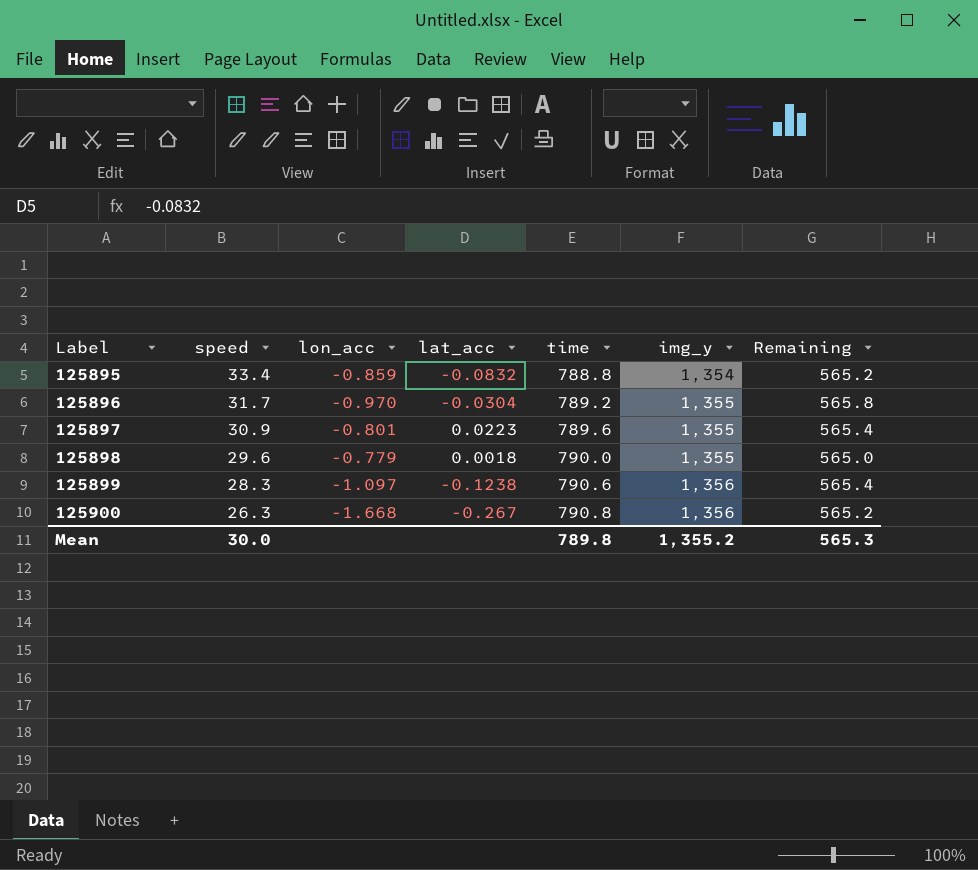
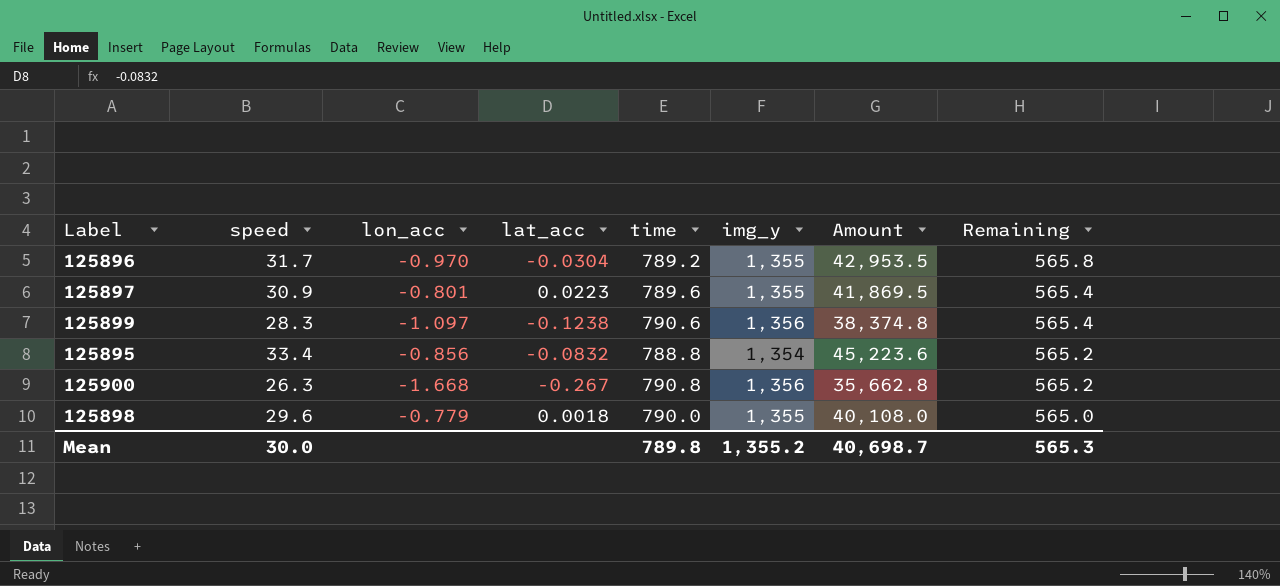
row order: Label ascending -> Remaining descending
column Amount | formula: none -> [speed] * [img_y]
125895 | lon_acc: -0.859 -> -0.856

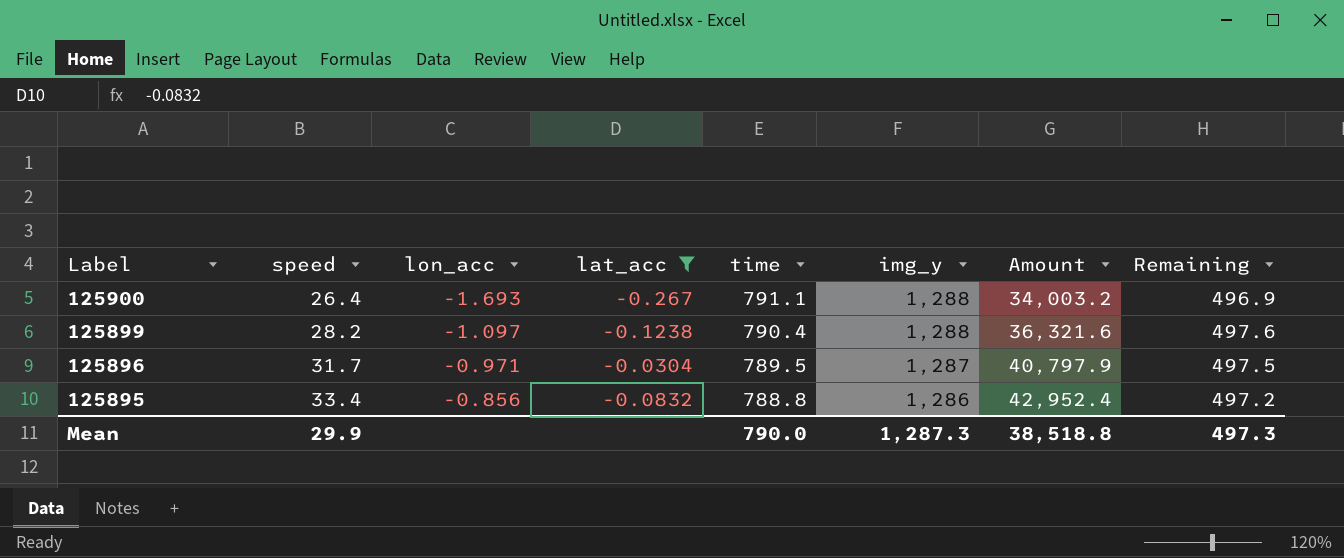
filter: none -> lat_acc <= -0.0304
row order: Remaining descending -> Label descending
125900 | speed: 26.3 -> 26.4
125900 | lon_acc: -1.668 -> -1.693
125900 | time: 790.8 -> 791.1
125900 | img_y: 1,356 -> 1,288
125900 | Amount: 35,662.8 -> 34,003.2
125900 | Remaining: 565.2 -> 496.9
125899 | speed: 28.3 -> 28.2
125899 | time: 790.6 -> 790.4
125899 | img_y: 1,356 -> 1,288
125899 | Amount: 38,374.8 -> 36,321.6
125899 | Remaining: 565.4 -> 497.6
125896 | lon_acc: -0.970 -> -0.971
125896 | time: 789.2 -> 789.5
125896 | img_y: 1,355 -> 1,287
125896 | Amount: 42,953.5 -> 40,797.9
125896 | Remaining: 565.8 -> 497.5
125895 | img_y: 1,354 -> 1,286
125895 | Amount: 45,223.6 -> 42,952.4
125895 | Remaining: 565.2 -> 497.2
Mean | speed: 30.0 -> 29.9
Mean | time: 789.8 -> 790.0
Mean | img_y: 1,355.2 -> 1,287.3
Mean | Amount: 40,698.7 -> 38,518.8
Mean | Remaining: 565.3 -> 497.3

